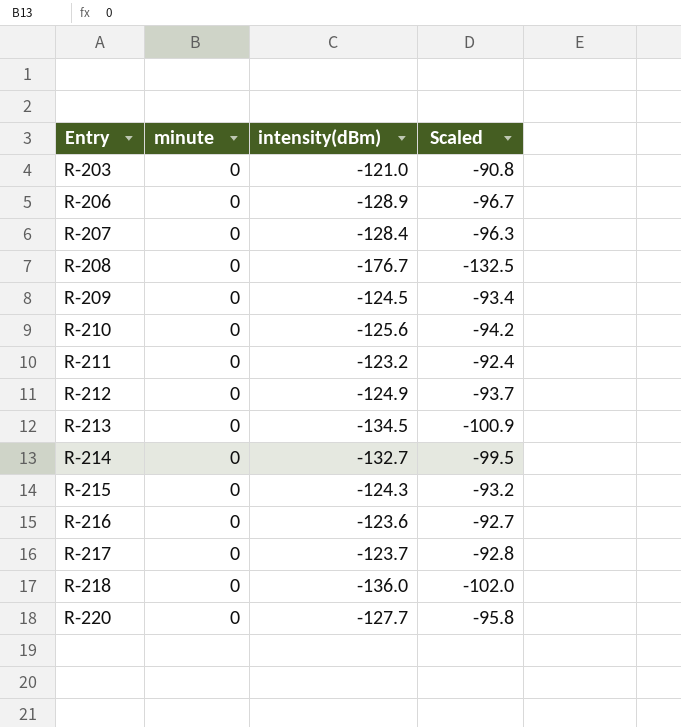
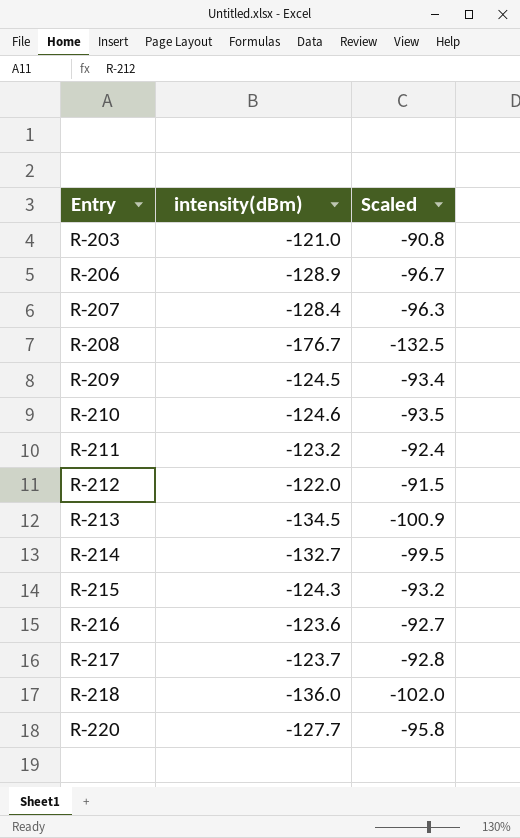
column minute | position: 2 -> none
R-210 | intensity(dBm): -125.6 -> -124.6
R-210 | Scaled: -94.2 -> -93.5
R-212 | intensity(dBm): -124.9 -> -122.0
R-212 | Scaled: -93.7 -> -91.5

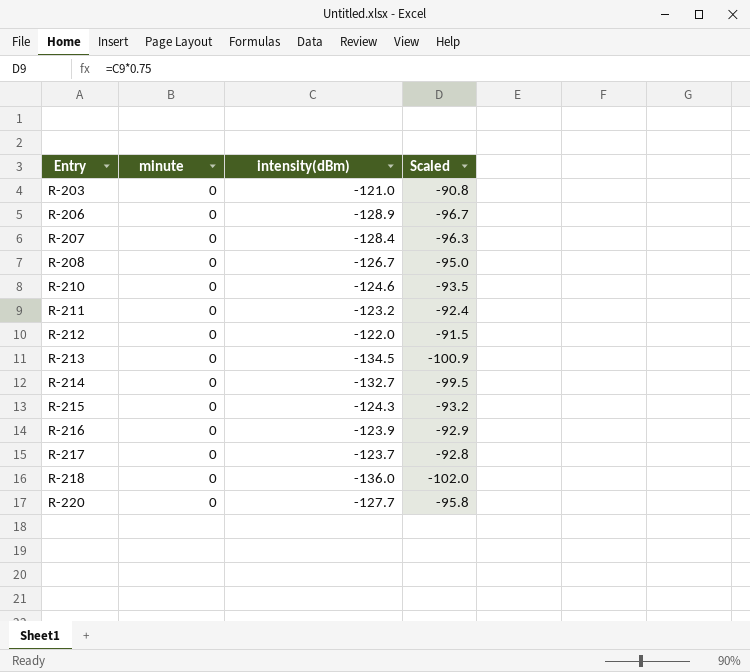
column minute | position: none -> 2
row R-209: -124.5 | -93.4 -> none
R-208 | intensity(dBm): -176.7 -> -126.7
R-208 | Scaled: -132.5 -> -95.0
R-216 | intensity(dBm): -123.6 -> -123.9
R-216 | Scaled: -92.7 -> -92.9

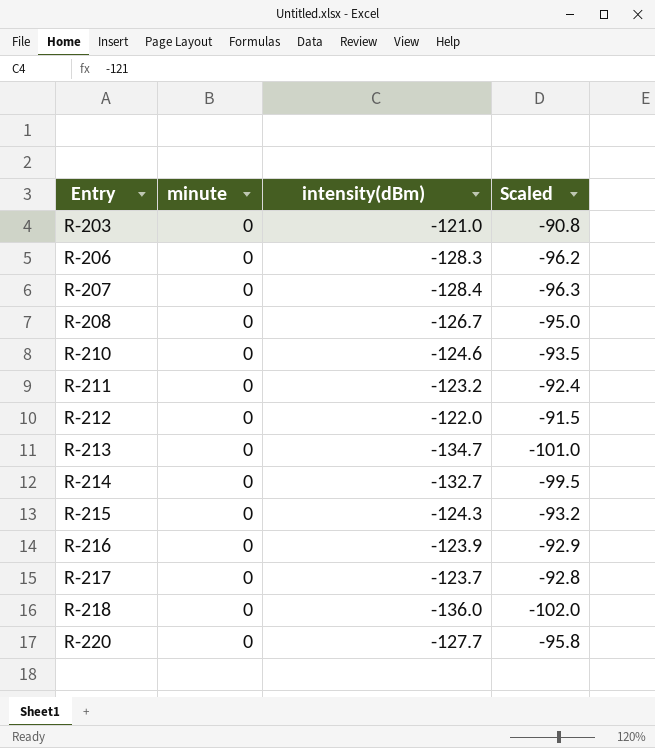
R-206 | intensity(dBm): -128.9 -> -128.3
R-206 | Scaled: -96.7 -> -96.2
R-213 | intensity(dBm): -134.5 -> -134.7
R-213 | Scaled: -100.9 -> -101.0

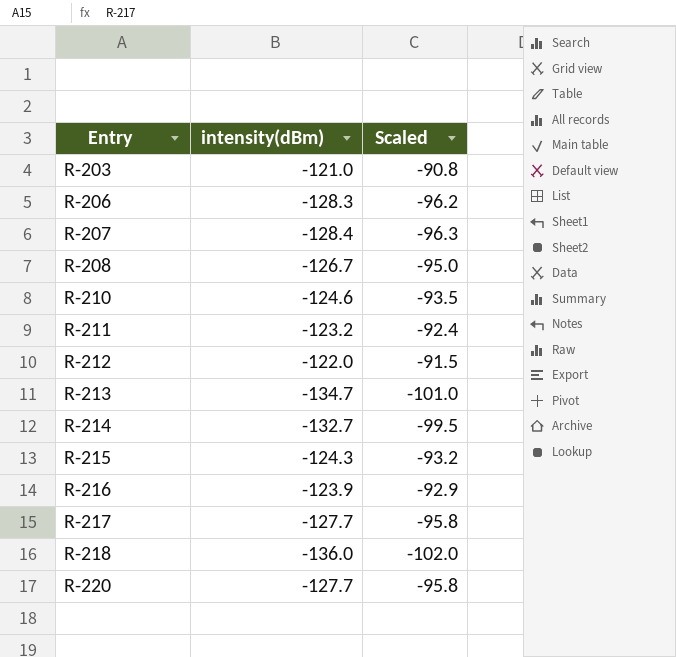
column minute | position: 2 -> none
R-217 | intensity(dBm): -123.7 -> -127.7
R-217 | Scaled: -92.8 -> -95.8

